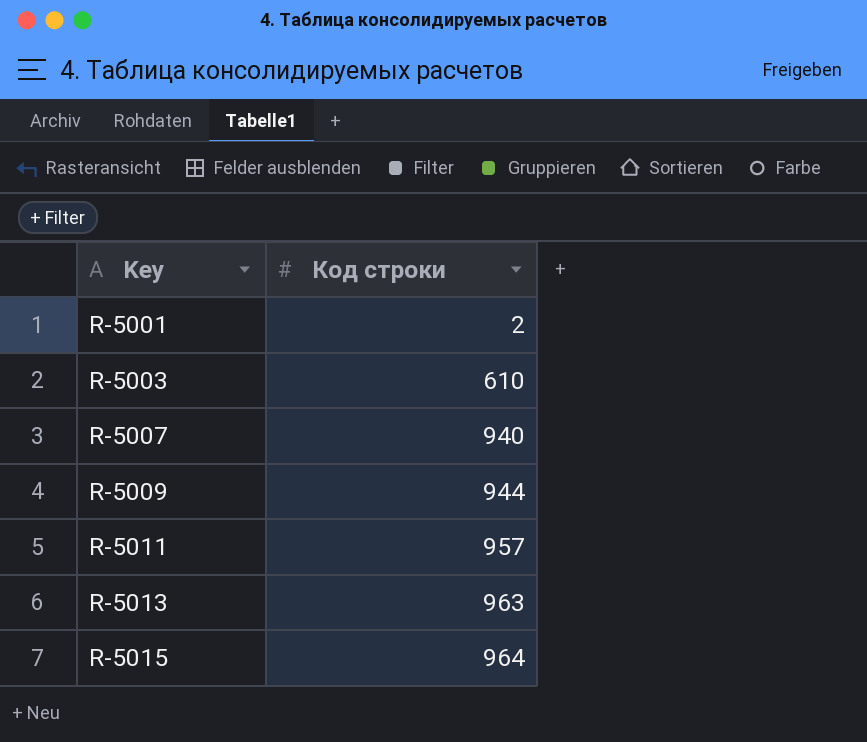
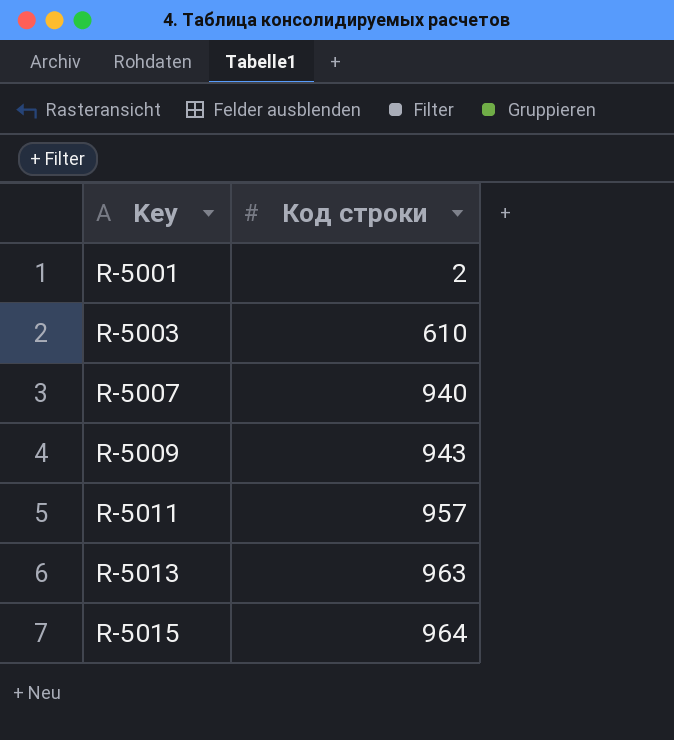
R-5009 | Код строки: 944 -> 943

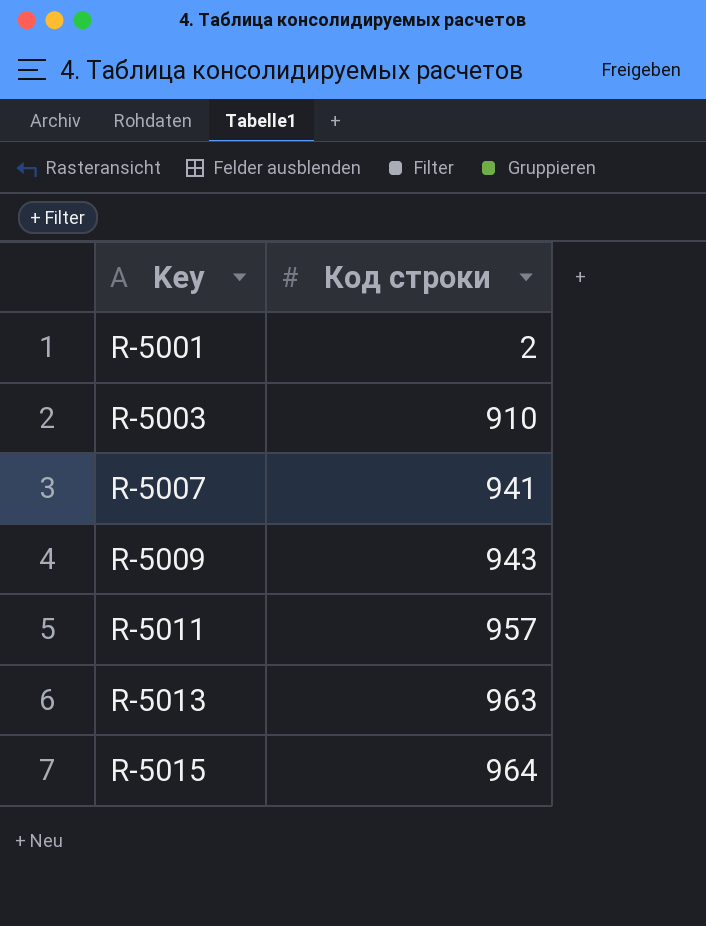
R-5003 | Код строки: 610 -> 910
R-5007 | Код строки: 940 -> 941

